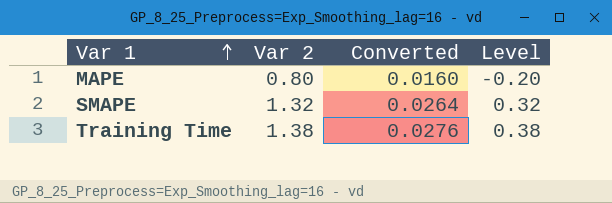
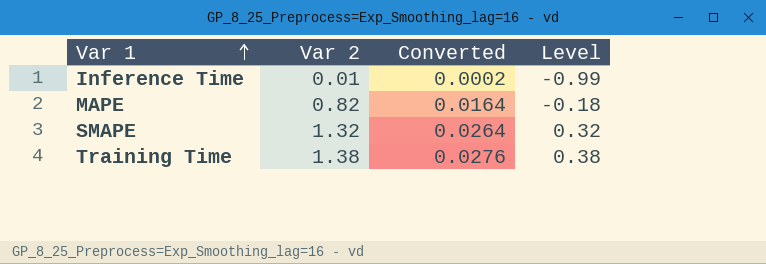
row Inference Time: none -> 0.01 | 0.0002 | -0.99
MAPE | Var 2: 0.80 -> 0.82
MAPE | Converted: 0.0160 -> 0.0164
MAPE | Level: -0.20 -> -0.18

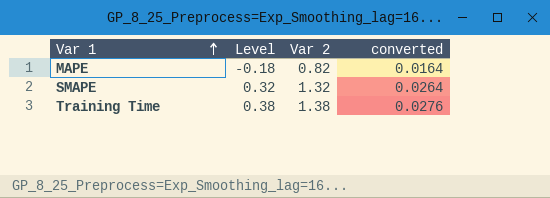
column Level | position: 4 -> 2
column name: Converted -> converted
row Inference Time: 0.01 | 0.0002 | -0.99 -> none

